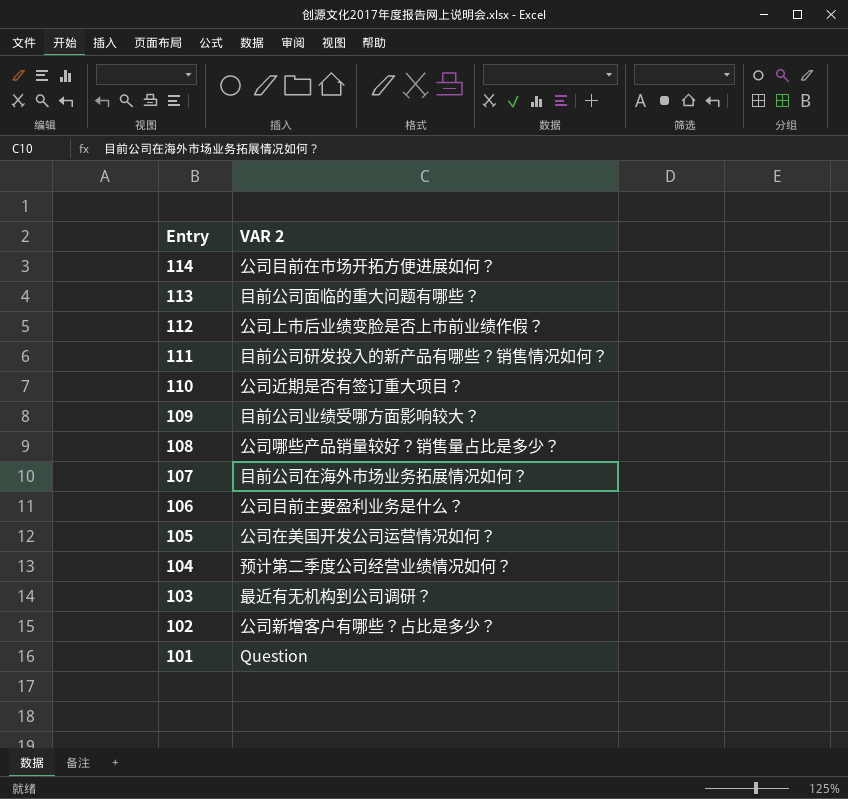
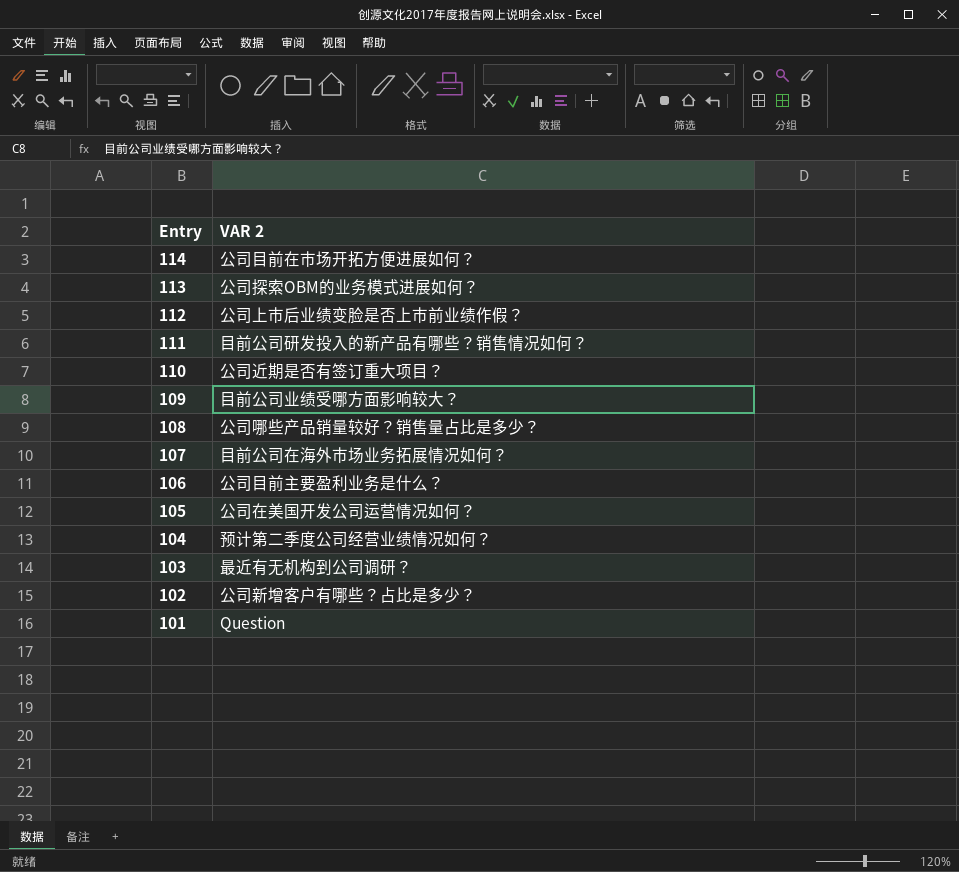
113 | VAR 2: 目前公司面临的重大问题有哪些？ -> 公司探索OBM的业务模式进展如何？

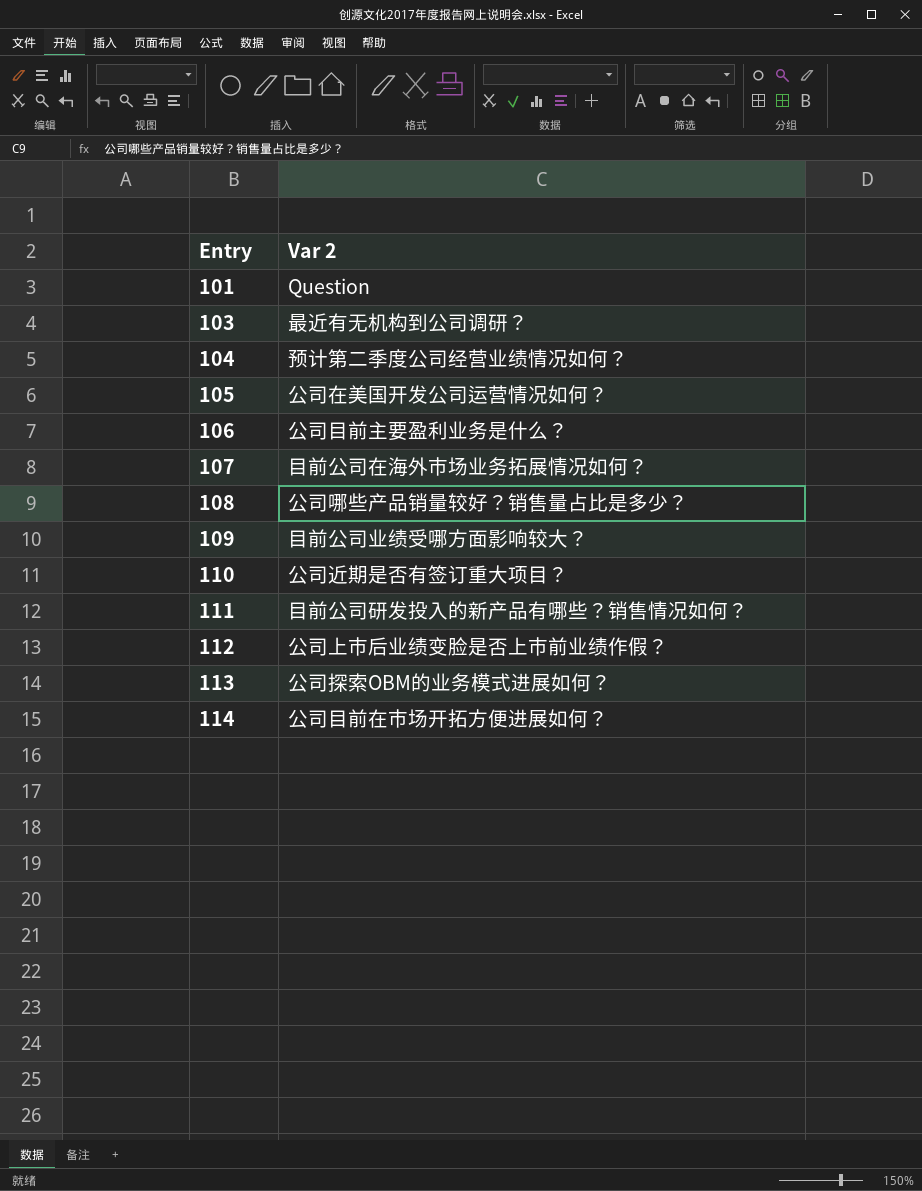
row order: Entry descending -> Entry ascending
column name: VAR 2 -> Var 2
row 102: 公司新增客户有哪些？占比是多少？ -> none

